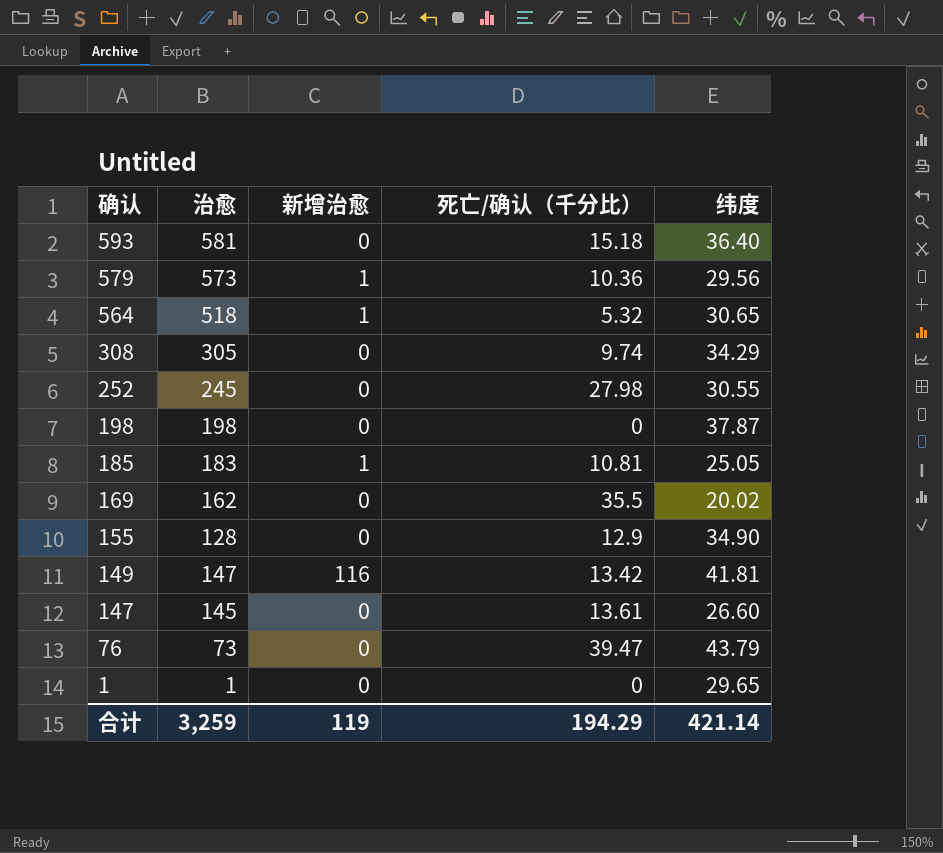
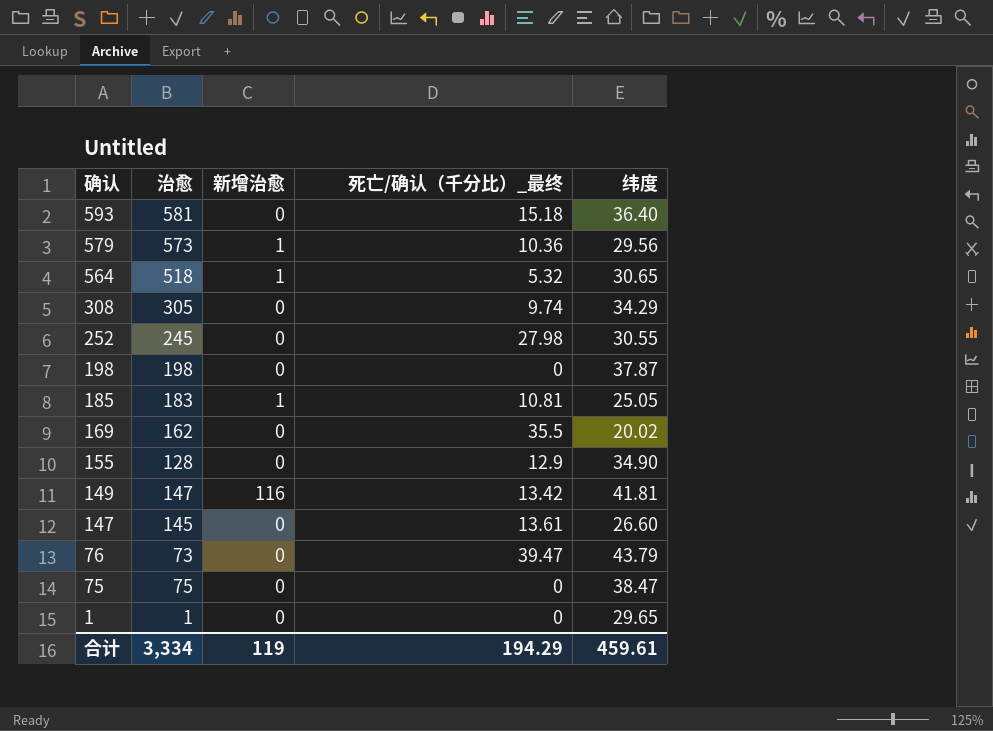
column name: 死亡/确认（千分比） -> 死亡/确认（千分比）_最终
row 75: none -> 75 | 0 | 0 | 38.47
合计 | 治愈: 3,259 -> 3,334
合计 | 纬度: 421.14 -> 459.61

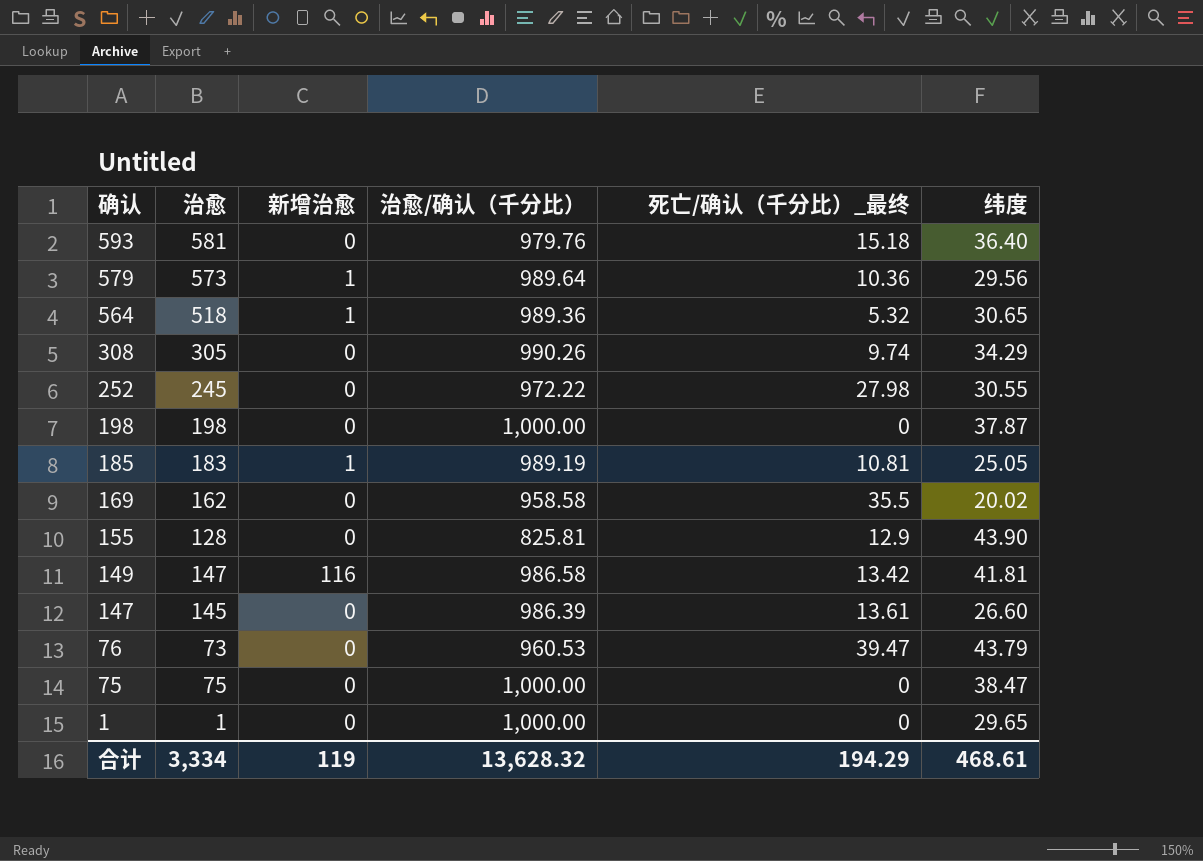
column 治愈/确认（千分比） | position: none -> 4
155 | 纬度: 34.90 -> 43.90
合计 | 纬度: 459.61 -> 468.61

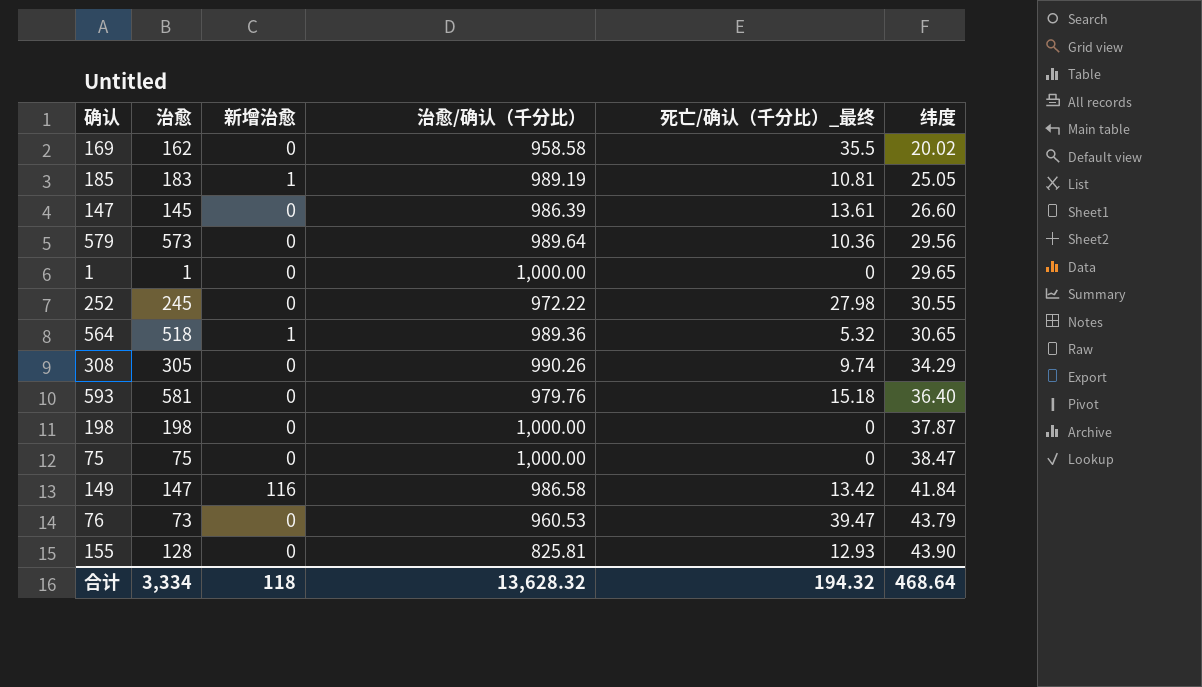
row order: 确认 descending -> 纬度 ascending
579 | 新增治愈: 1 -> 0
149 | 纬度: 41.81 -> 41.84
155 | 死亡/确认（千分比）_最终: 12.9 -> 12.93
合计 | 新增治愈: 119 -> 118
合计 | 死亡/确认（千分比）_最终: 194.29 -> 194.32
合计 | 纬度: 468.61 -> 468.64

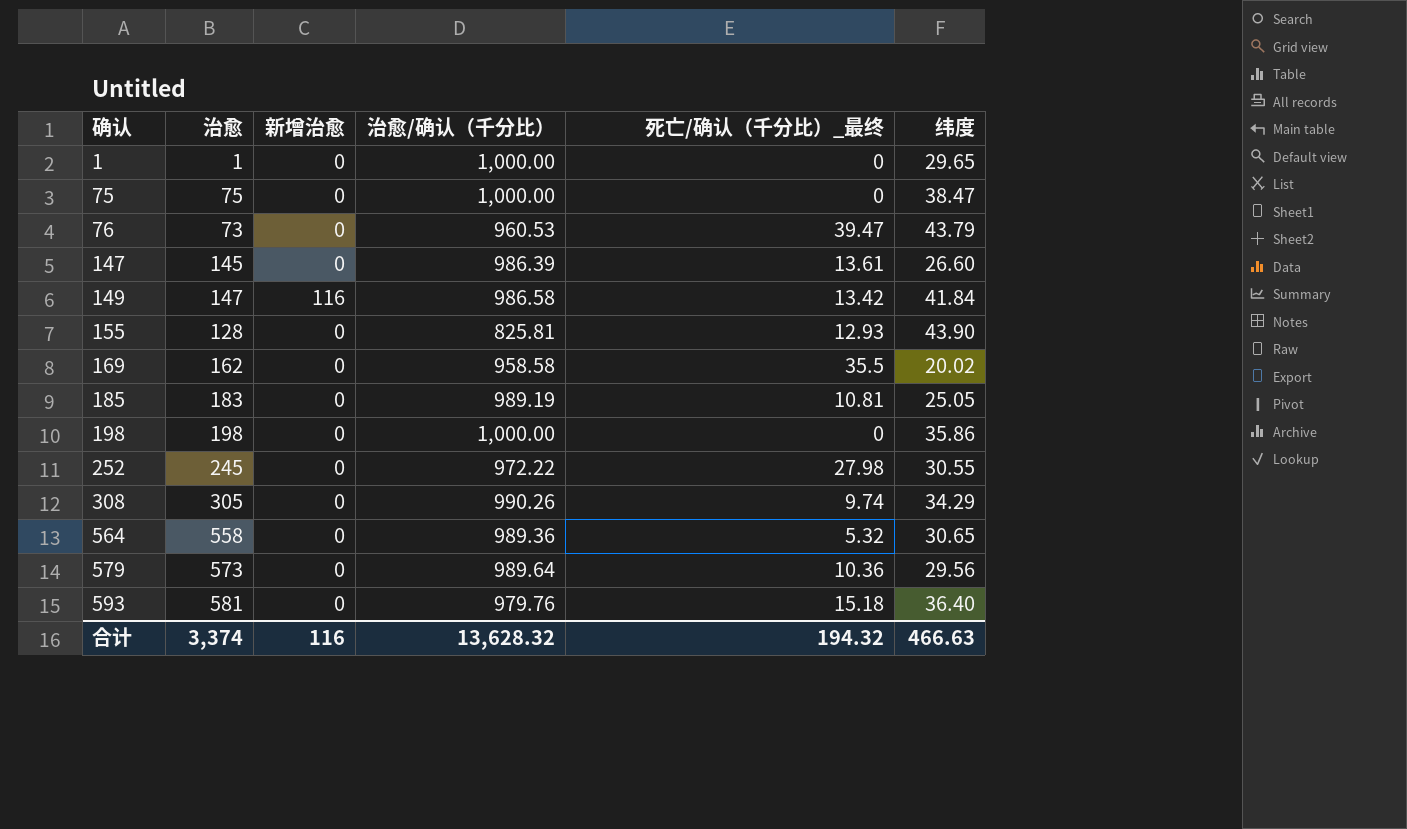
row order: 纬度 ascending -> 确认 ascending
185 | 新增治愈: 1 -> 0
198 | 纬度: 37.87 -> 35.86
564 | 治愈: 518 -> 558
564 | 新增治愈: 1 -> 0
合计 | 治愈: 3,334 -> 3,374
合计 | 新增治愈: 118 -> 116
合计 | 纬度: 468.64 -> 466.63

